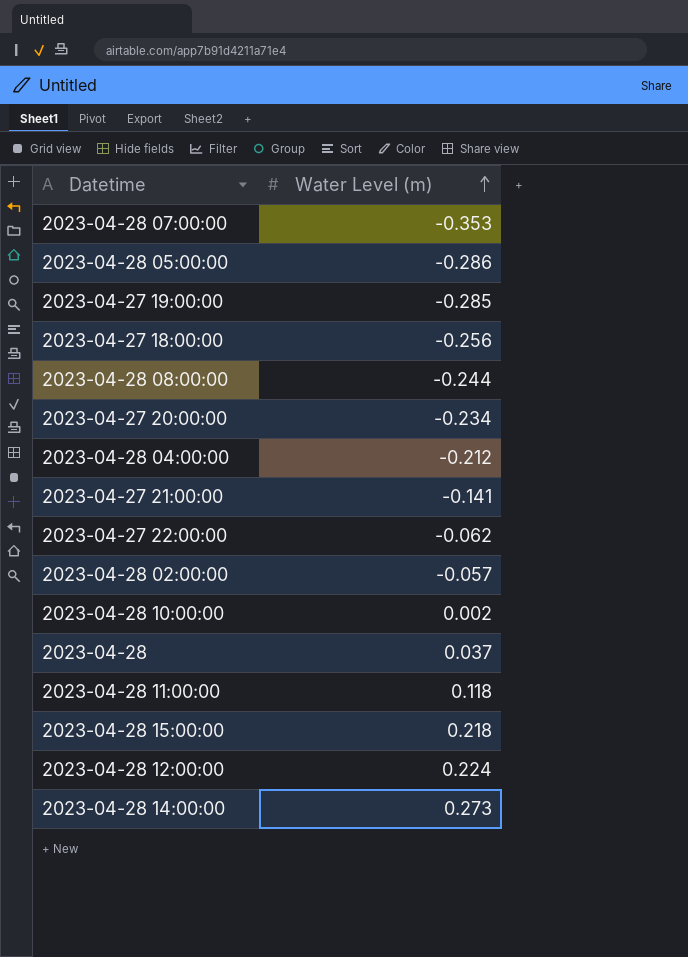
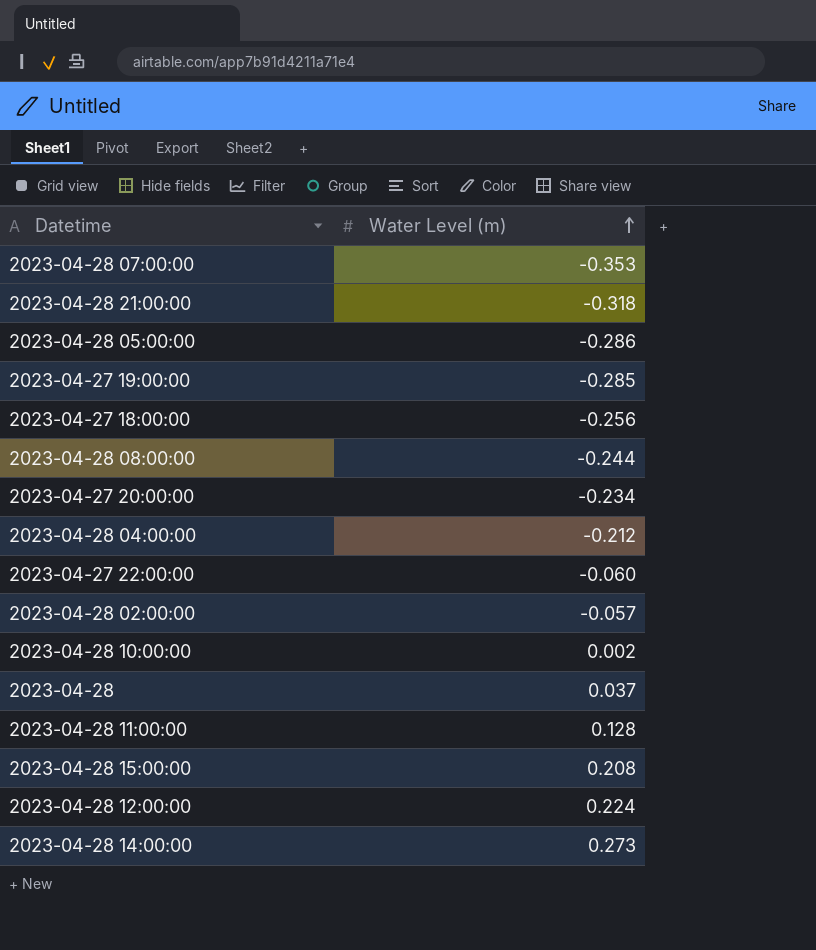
row 2023-04-27 21:00:00: -0.141 -> none
row 2023-04-28 21:00:00: none -> -0.318
2023-04-27 22:00:00 | Water Level (m): -0.062 -> -0.060
2023-04-28 11:00:00 | Water Level (m): 0.118 -> 0.128
2023-04-28 15:00:00 | Water Level (m): 0.218 -> 0.208

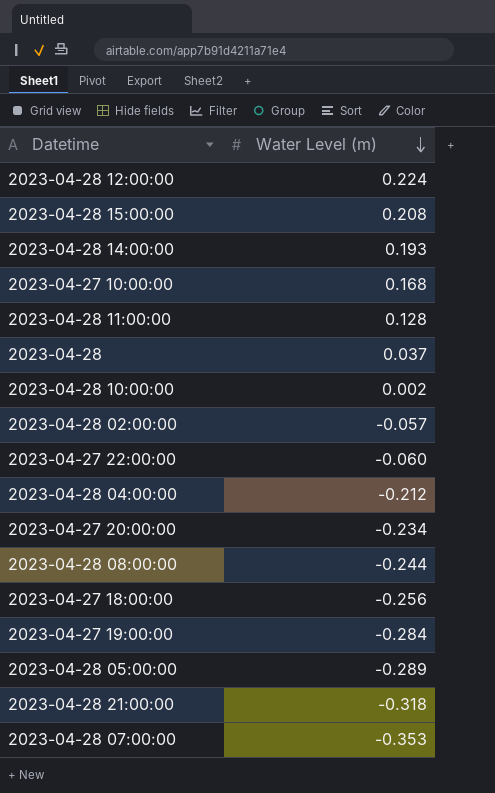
row order: Water Level (m) ascending -> Water Level (m) descending
2023-04-28 14:00:00 | Water Level (m): 0.273 -> 0.193
row 2023-04-27 10:00:00: none -> 0.168
2023-04-27 19:00:00 | Water Level (m): -0.285 -> -0.284
2023-04-28 05:00:00 | Water Level (m): -0.286 -> -0.289

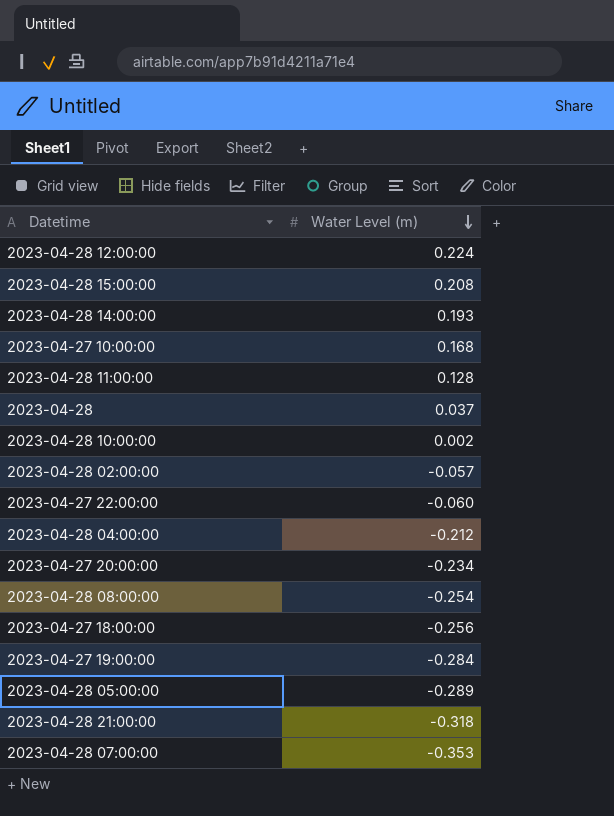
2023-04-28 08:00:00 | Water Level (m): -0.244 -> -0.254

